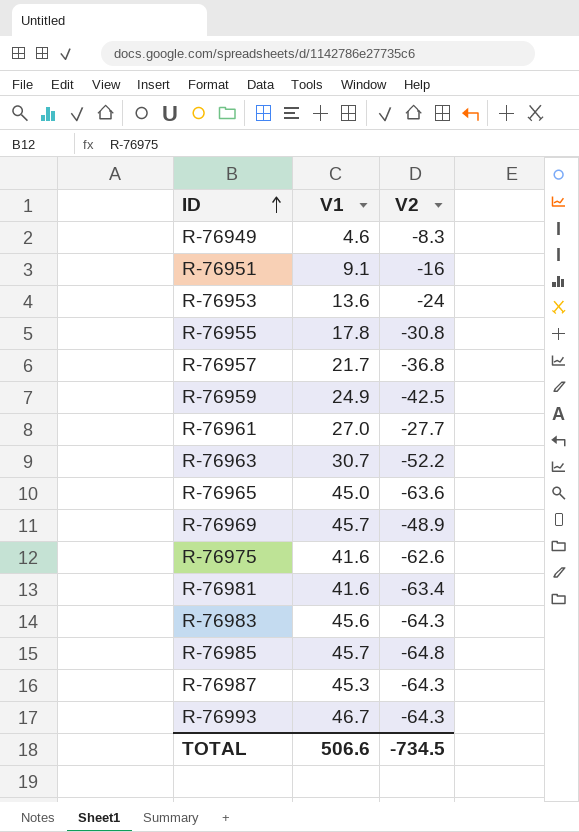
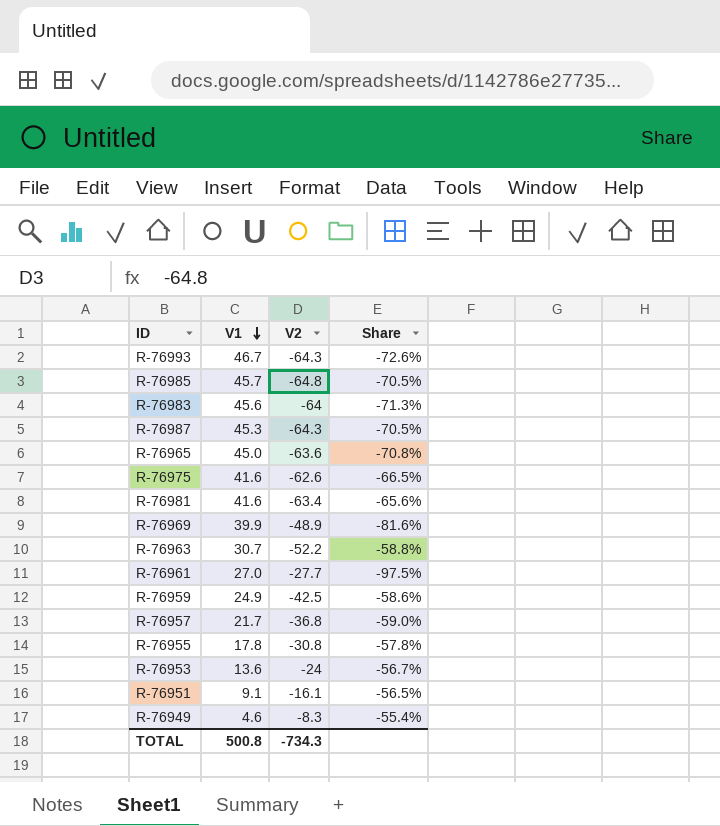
row order: ID ascending -> V1 descending
column Share | formula: none -> [V1] / [V2]
R-76983 | V2: -64.3 -> -64
R-76969 | V1: 45.7 -> 39.9
R-76951 | V2: -16 -> -16.1
TOTAL | V1: 506.6 -> 500.8
TOTAL | V2: -734.5 -> -734.3

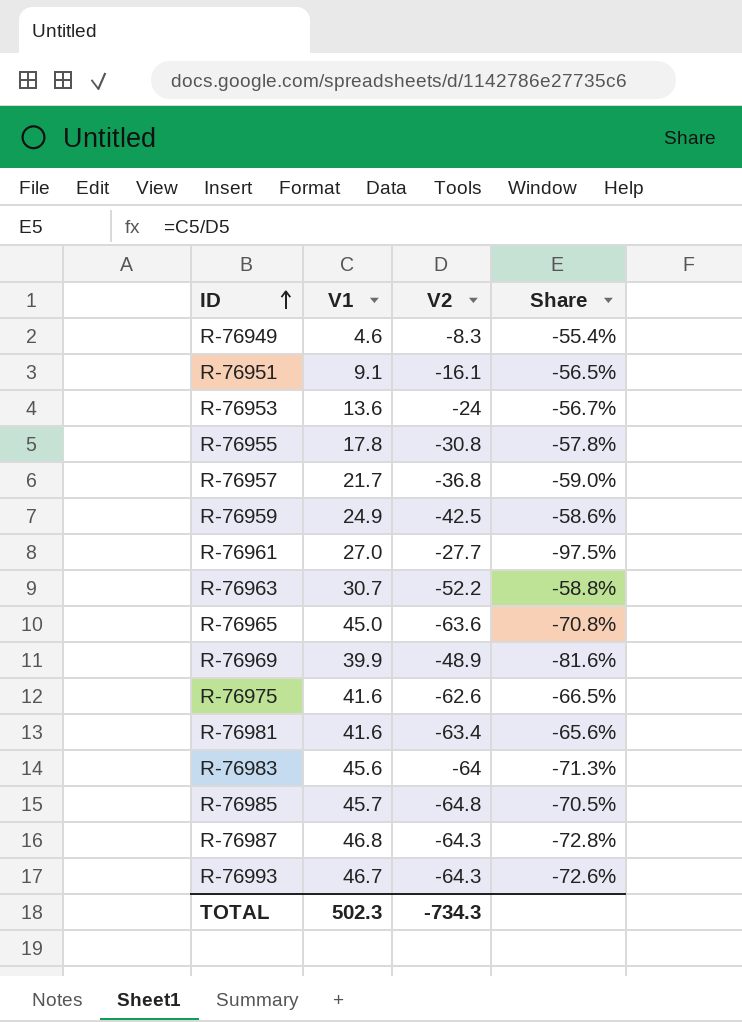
row order: V1 descending -> ID ascending
R-76987 | V1: 45.3 -> 46.8
R-76987 | Share: -70.5% -> -72.8%
TOTAL | V1: 500.8 -> 502.3

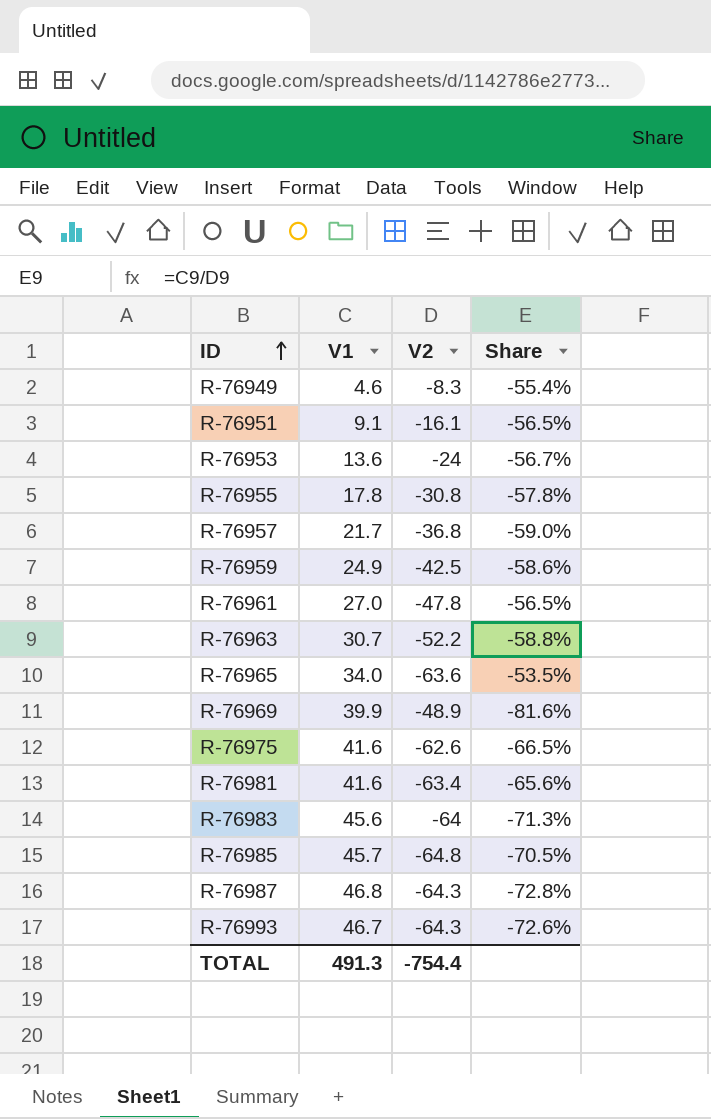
R-76961 | V2: -27.7 -> -47.8
R-76961 | Share: -97.5% -> -56.5%
R-76965 | V1: 45.0 -> 34.0
R-76965 | Share: -70.8% -> -53.5%
TOTAL | V1: 502.3 -> 491.3
TOTAL | V2: -734.3 -> -754.4

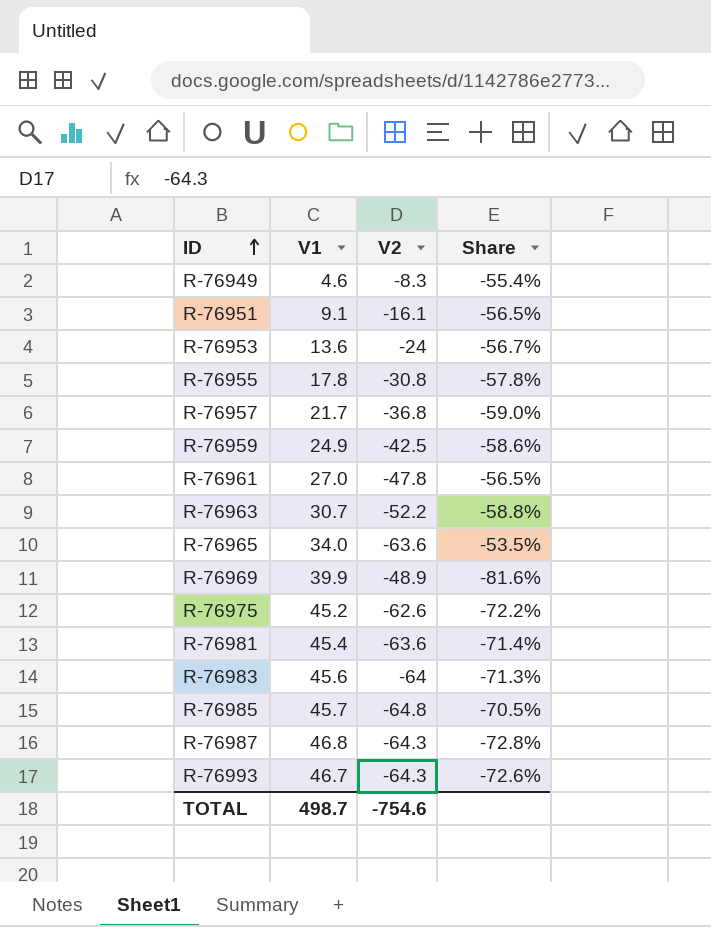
R-76975 | V1: 41.6 -> 45.2
R-76975 | Share: -66.5% -> -72.2%
R-76981 | V1: 41.6 -> 45.4
R-76981 | V2: -63.4 -> -63.6
R-76981 | Share: -65.6% -> -71.4%
TOTAL | V1: 491.3 -> 498.7
TOTAL | V2: -754.4 -> -754.6

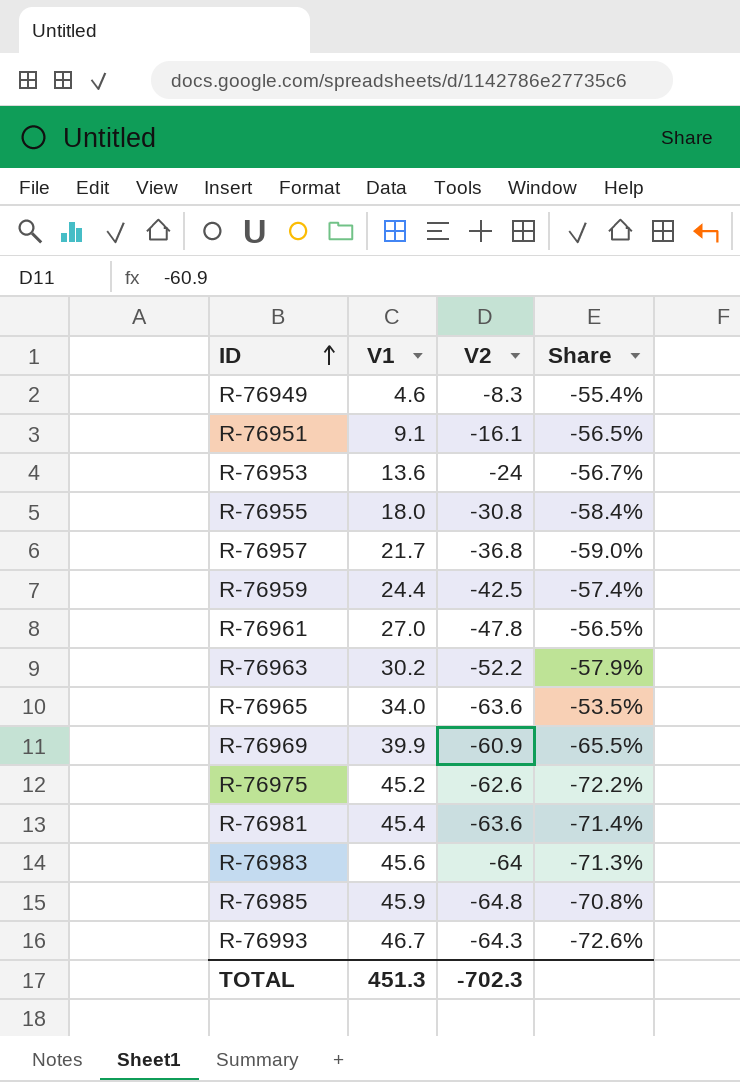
row R-76987: 46.8 | -64.3 | -72.8% -> none
R-76955 | V1: 17.8 -> 18.0
R-76955 | Share: -57.8% -> -58.4%
R-76959 | V1: 24.9 -> 24.4
R-76959 | Share: -58.6% -> -57.4%
R-76963 | V1: 30.7 -> 30.2
R-76963 | Share: -58.8% -> -57.9%
R-76969 | V2: -48.9 -> -60.9
R-76969 | Share: -81.6% -> -65.5%
R-76985 | V1: 45.7 -> 45.9
R-76985 | Share: -70.5% -> -70.8%
TOTAL | V1: 498.7 -> 451.3
TOTAL | V2: -754.6 -> -702.3

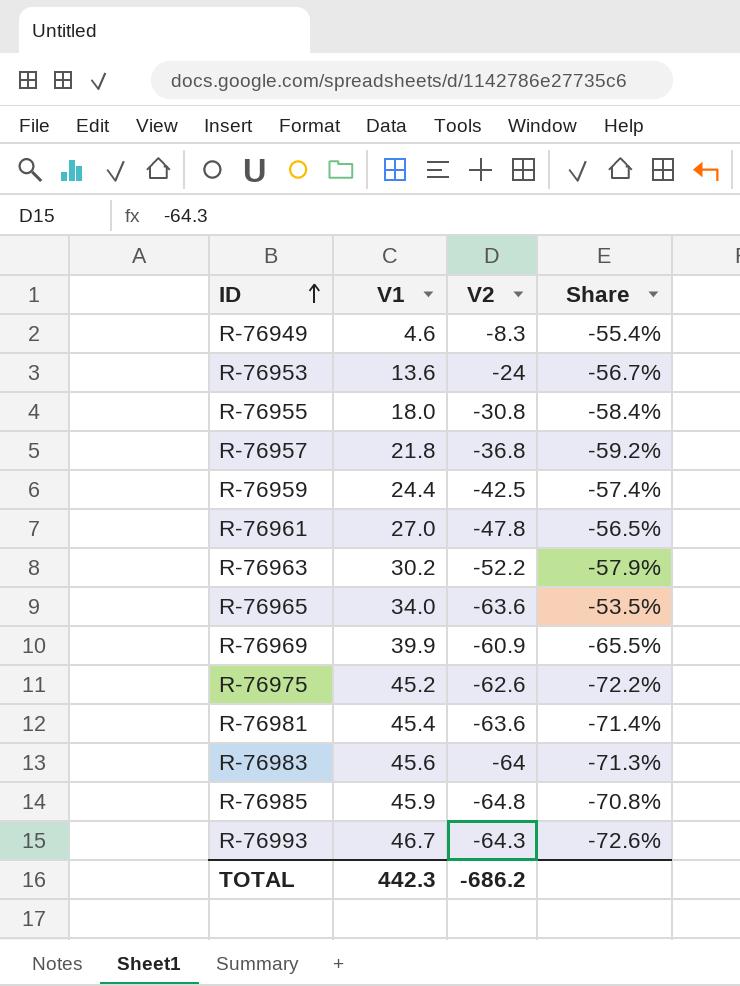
row R-76951: 9.1 | -16.1 | -56.5% -> none
R-76957 | V1: 21.7 -> 21.8
R-76957 | Share: -59.0% -> -59.2%
TOTAL | V1: 451.3 -> 442.3
TOTAL | V2: -702.3 -> -686.2

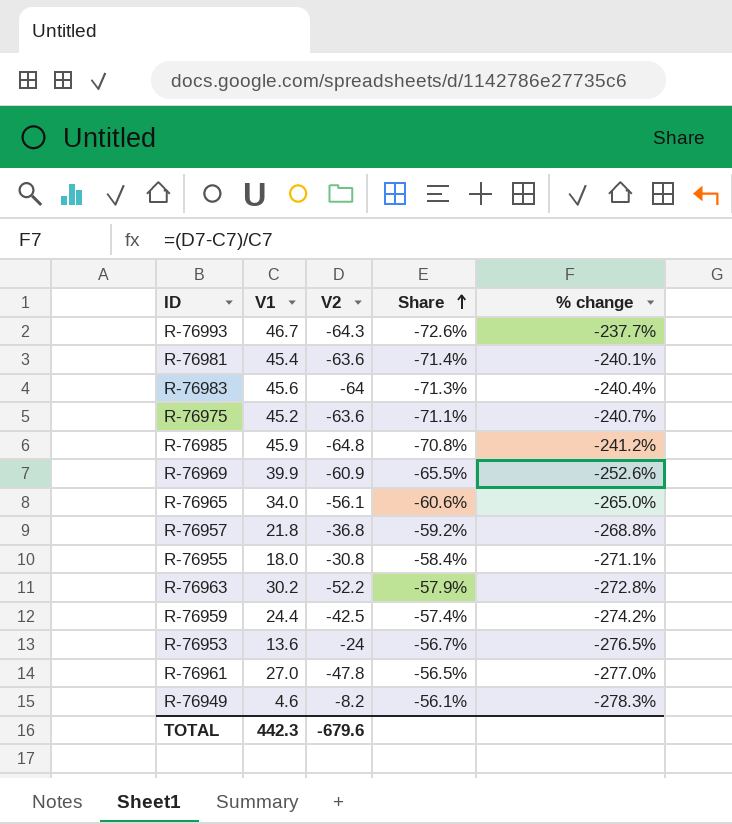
row order: ID ascending -> Share ascending
column % change | formula: none -> ([V2] - [V1]) / [V1]
R-76975 | V2: -62.6 -> -63.6
R-76975 | Share: -72.2% -> -71.1%
R-76965 | V2: -63.6 -> -56.1
R-76965 | Share: -53.5% -> -60.6%
R-76949 | V2: -8.3 -> -8.2
R-76949 | Share: -55.4% -> -56.1%
TOTAL | V2: -686.2 -> -679.6

